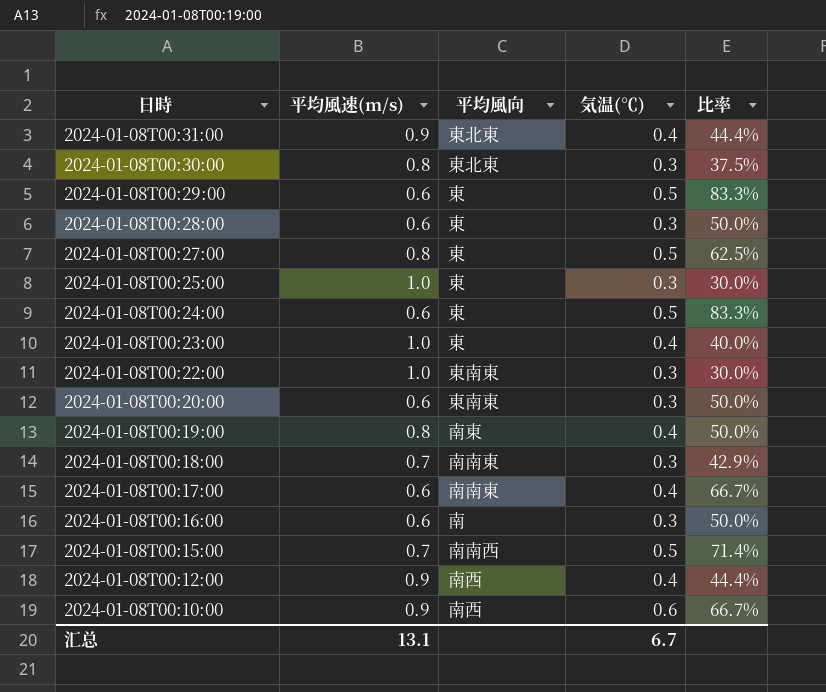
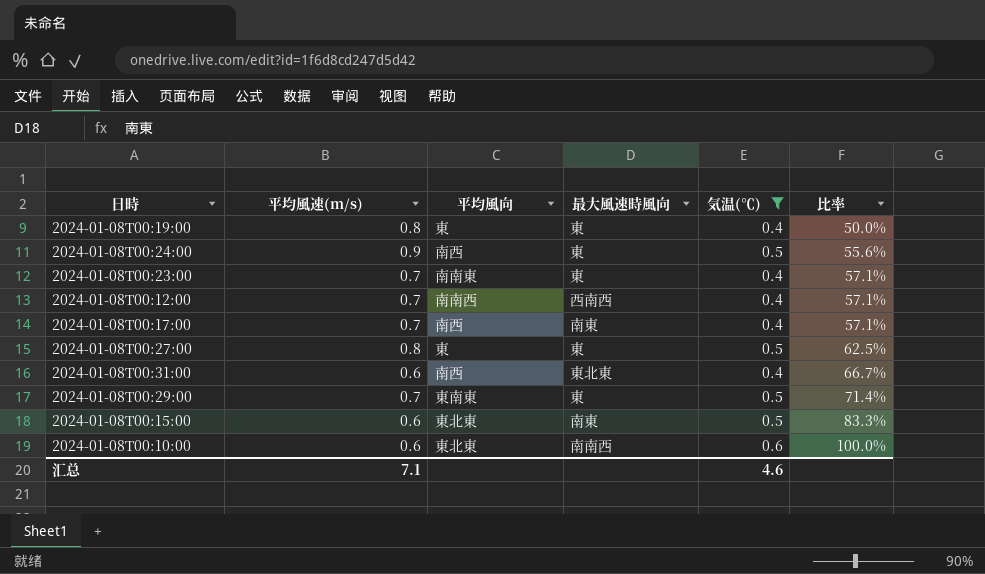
filter: none -> 気温(℃) != 0.3
row order: 日時 descending -> 比率 ascending
column 最大風速時風向 | position: none -> 4
2024-01-08T00:19:00 | 平均風向: 南東 -> 東
2024-01-08T00:24:00 | 平均風速(m/s): 0.6 -> 0.9
2024-01-08T00:24:00 | 平均風向: 東 -> 南西
2024-01-08T00:24:00 | 比率: 83.3% -> 55.6%
2024-01-08T00:23:00 | 平均風速(m/s): 1.0 -> 0.7
2024-01-08T00:23:00 | 平均風向: 東 -> 南南東
2024-01-08T00:23:00 | 比率: 40.0% -> 57.1%
2024-01-08T00:12:00 | 平均風速(m/s): 0.9 -> 0.7
2024-01-08T00:12:00 | 平均風向: 南西 -> 南南西
2024-01-08T00:12:00 | 比率: 44.4% -> 57.1%
2024-01-08T00:17:00 | 平均風速(m/s): 0.6 -> 0.7
2024-01-08T00:17:00 | 平均風向: 南南東 -> 南西
2024-01-08T00:17:00 | 比率: 66.7% -> 57.1%
2024-01-08T00:31:00 | 平均風速(m/s): 0.9 -> 0.6
2024-01-08T00:31:00 | 平均風向: 東北東 -> 南西
2024-01-08T00:31:00 | 比率: 44.4% -> 66.7%
2024-01-08T00:29:00 | 平均風速(m/s): 0.6 -> 0.7
2024-01-08T00:29:00 | 平均風向: 東 -> 東南東
2024-01-08T00:29:00 | 比率: 83.3% -> 71.4%
2024-01-08T00:15:00 | 平均風速(m/s): 0.7 -> 0.6
2024-01-08T00:15:00 | 平均風向: 南南西 -> 東北東
2024-01-08T00:15:00 | 比率: 71.4% -> 83.3%
2024-01-08T00:10:00 | 平均風速(m/s): 0.9 -> 0.6
2024-01-08T00:10:00 | 平均風向: 南西 -> 東北東
2024-01-08T00:10:00 | 比率: 66.7% -> 100.0%
汇总 | 平均風速(m/s): 13.1 -> 7.1
汇总 | 気温(℃): 6.7 -> 4.6

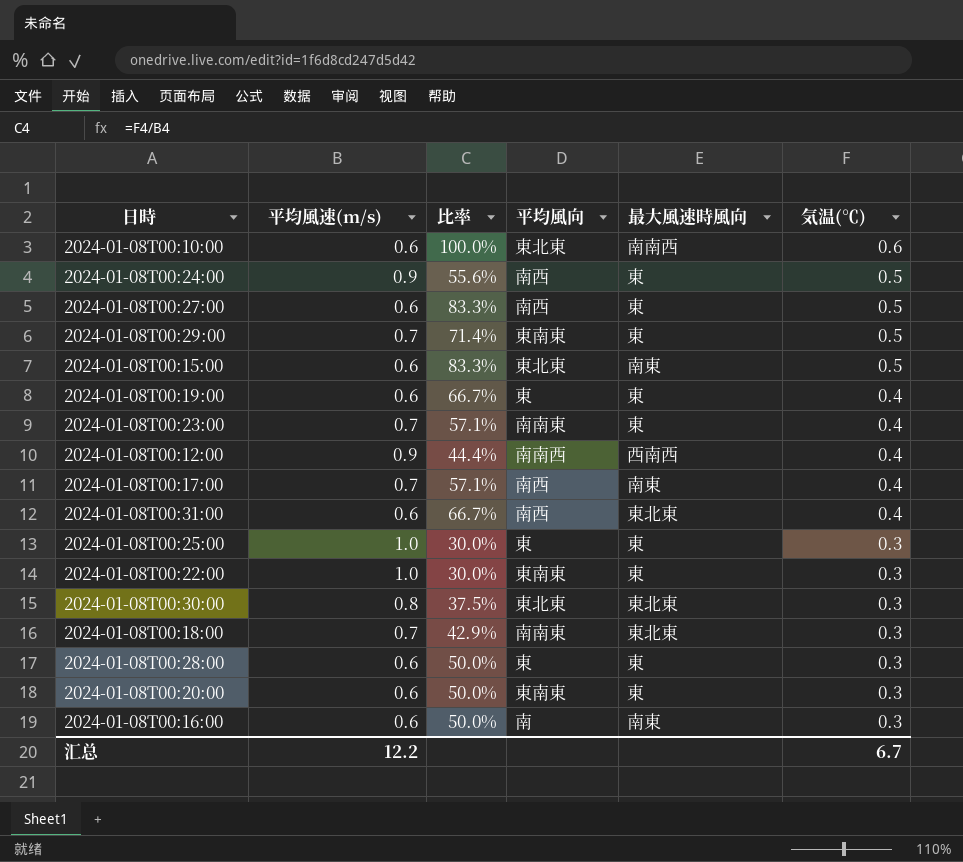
filter: 気温(℃) != 0.3 -> none
row order: 比率 ascending -> 気温(℃) descending
column 比率 | position: 6 -> 3
2024-01-08T00:27:00 | 平均風速(m/s): 0.8 -> 0.6
2024-01-08T00:27:00 | 比率: 62.5% -> 83.3%
2024-01-08T00:27:00 | 平均風向: 東 -> 南西
2024-01-08T00:19:00 | 平均風速(m/s): 0.8 -> 0.6
2024-01-08T00:19:00 | 比率: 50.0% -> 66.7%
2024-01-08T00:12:00 | 平均風速(m/s): 0.7 -> 0.9
2024-01-08T00:12:00 | 比率: 57.1% -> 44.4%
汇总 | 平均風速(m/s): 7.1 -> 12.2
汇总 | 気温(℃): 4.6 -> 6.7

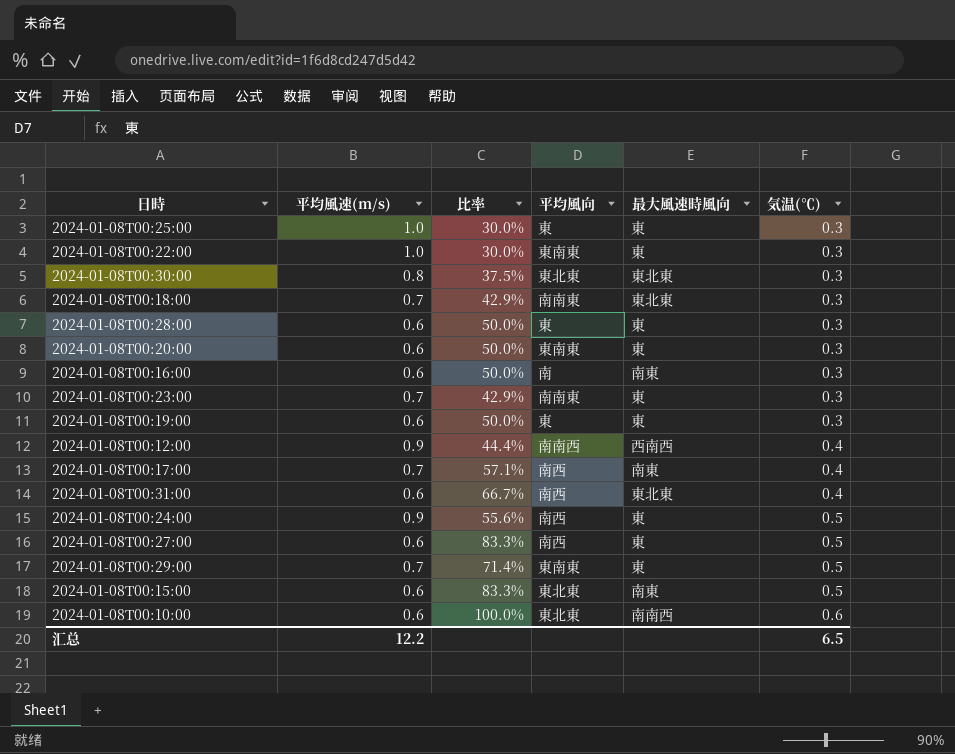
row order: 気温(℃) descending -> 気温(℃) ascending
2024-01-08T00:23:00 | 比率: 57.1% -> 42.9%
2024-01-08T00:23:00 | 気温(℃): 0.4 -> 0.3
2024-01-08T00:19:00 | 比率: 66.7% -> 50.0%
2024-01-08T00:19:00 | 気温(℃): 0.4 -> 0.3
汇总 | 気温(℃): 6.7 -> 6.5

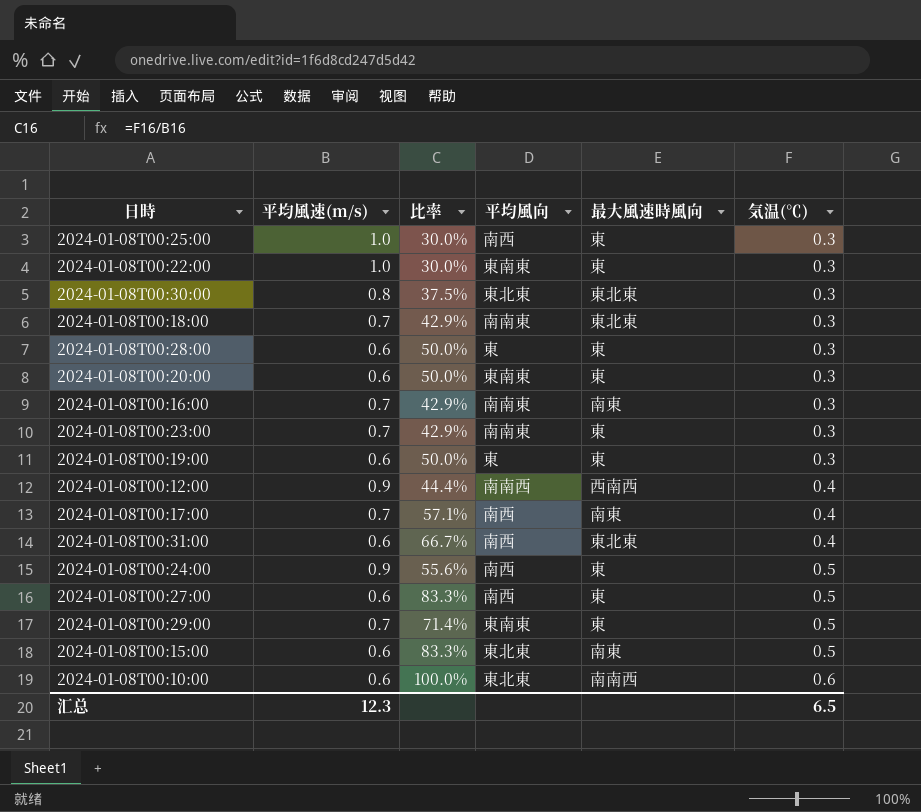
2024-01-08T00:25:00 | 平均風向: 東 -> 南西
2024-01-08T00:16:00 | 平均風速(m/s): 0.6 -> 0.7
2024-01-08T00:16:00 | 比率: 50.0% -> 42.9%
2024-01-08T00:16:00 | 平均風向: 南 -> 南南東
汇总 | 平均風速(m/s): 12.2 -> 12.3

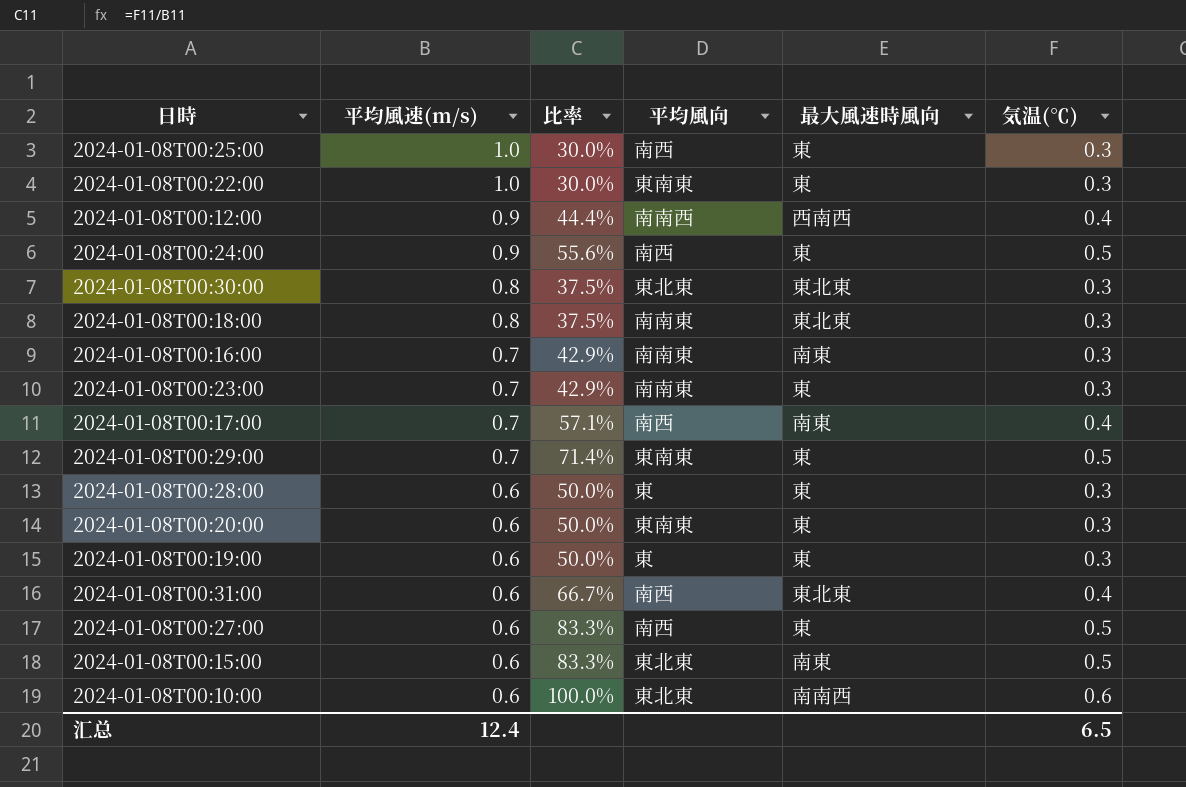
row order: 気温(℃) ascending -> 平均風速(m/s) descending
2024-01-08T00:18:00 | 平均風速(m/s): 0.7 -> 0.8
2024-01-08T00:18:00 | 比率: 42.9% -> 37.5%
汇总 | 平均風速(m/s): 12.3 -> 12.4

